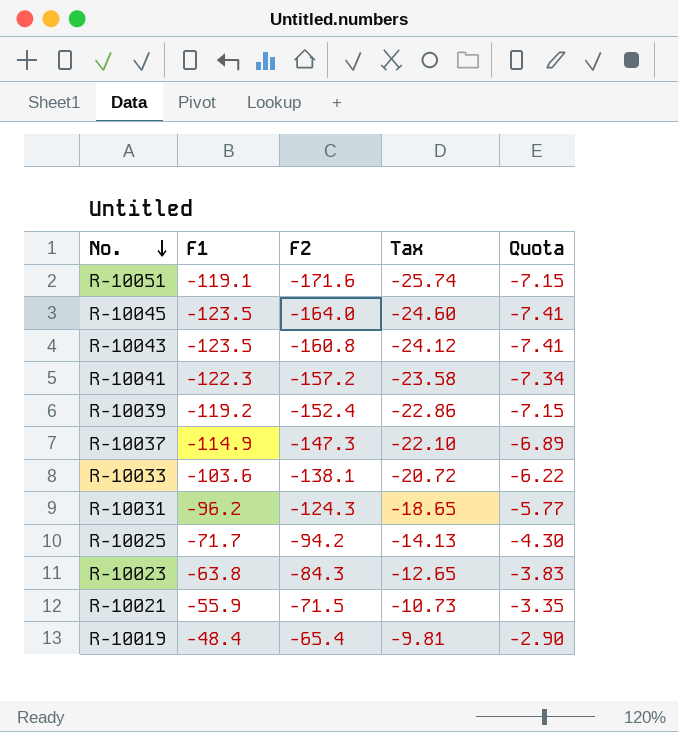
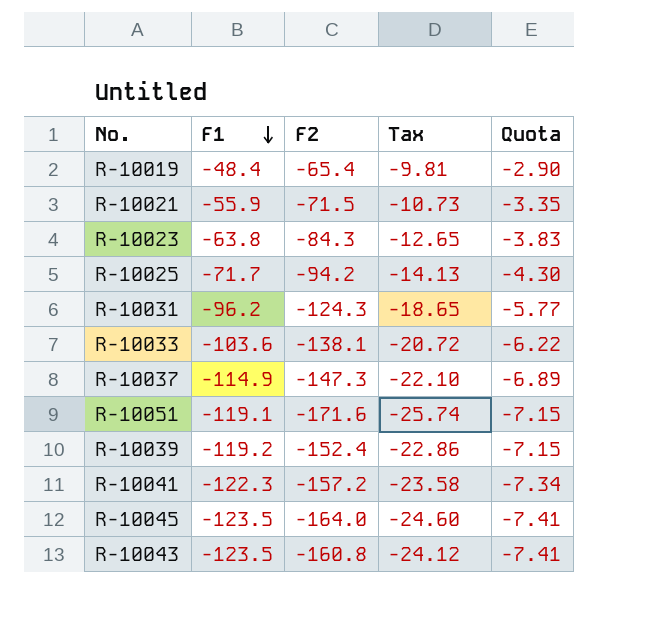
row order: No. descending -> F1 descending

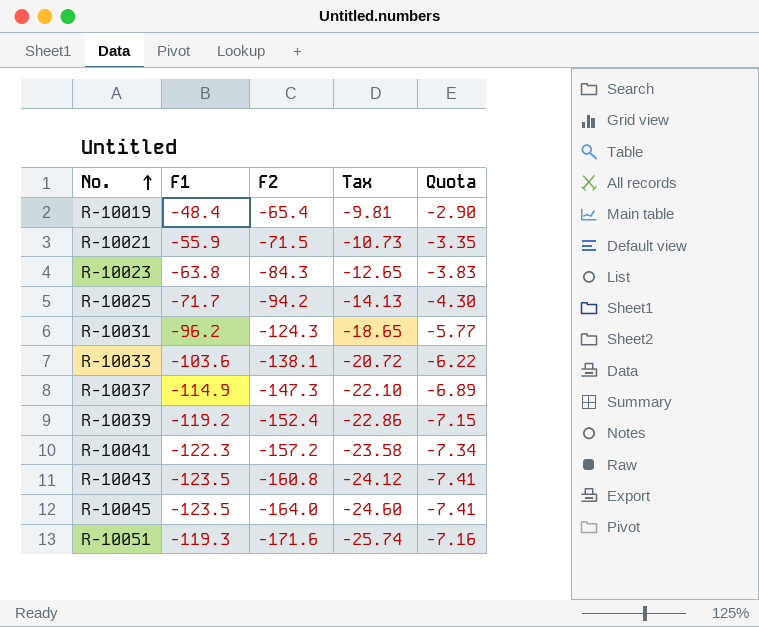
row order: F1 descending -> No. ascending
R-10051 | F1: -119.1 -> -119.3
R-10051 | Quota: -7.15 -> -7.16

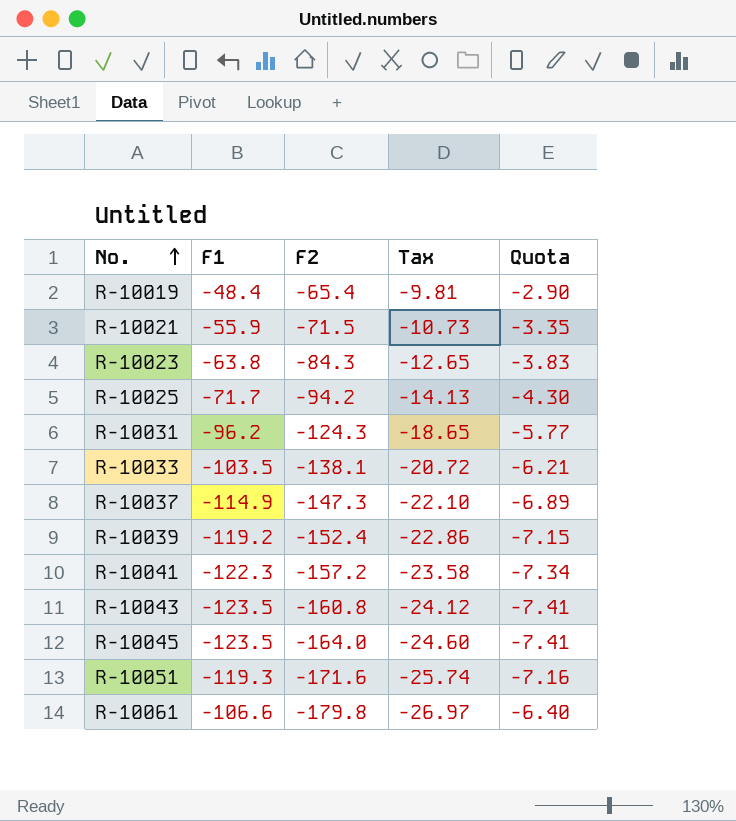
R-10033 | F1: -103.6 -> -103.5
R-10033 | Quota: -6.22 -> -6.21
row R-10061: none -> -106.6 | -179.8 | -26.97 | -6.40

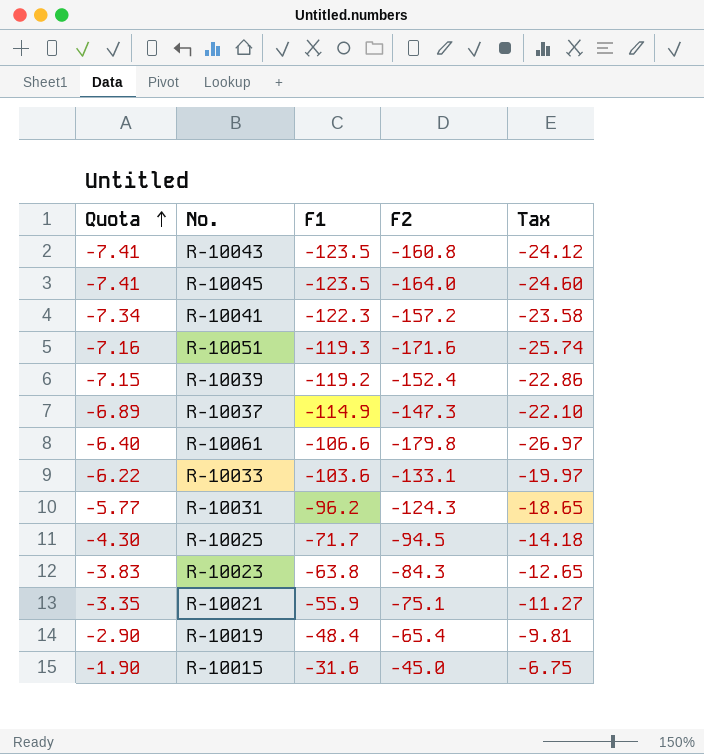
row order: No. ascending -> Quota ascending
column Quota | position: 5 -> 1
R-10033 | Quota: -6.21 -> -6.22
R-10033 | F1: -103.5 -> -103.6
R-10033 | F2: -138.1 -> -133.1
R-10033 | Tax: -20.72 -> -19.97
R-10025 | F2: -94.2 -> -94.5
R-10025 | Tax: -14.13 -> -14.18
R-10021 | F2: -71.5 -> -75.1
R-10021 | Tax: -10.73 -> -11.27
row R-10015: none -> -1.90 | -31.6 | -45.0 | -6.75

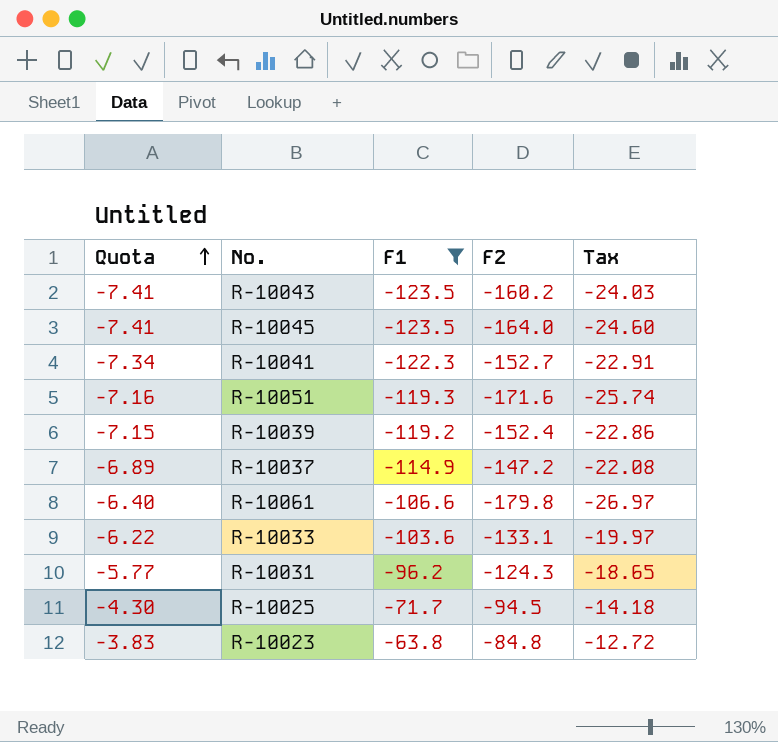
filter: none -> F1 <= -63.8
R-10043 | F2: -160.8 -> -160.2
R-10043 | Tax: -24.12 -> -24.03
R-10041 | F2: -157.2 -> -152.7
R-10041 | Tax: -23.58 -> -22.91
R-10037 | F2: -147.3 -> -147.2
R-10037 | Tax: -22.10 -> -22.08
R-10023 | F2: -84.3 -> -84.8
R-10023 | Tax: -12.65 -> -12.72

